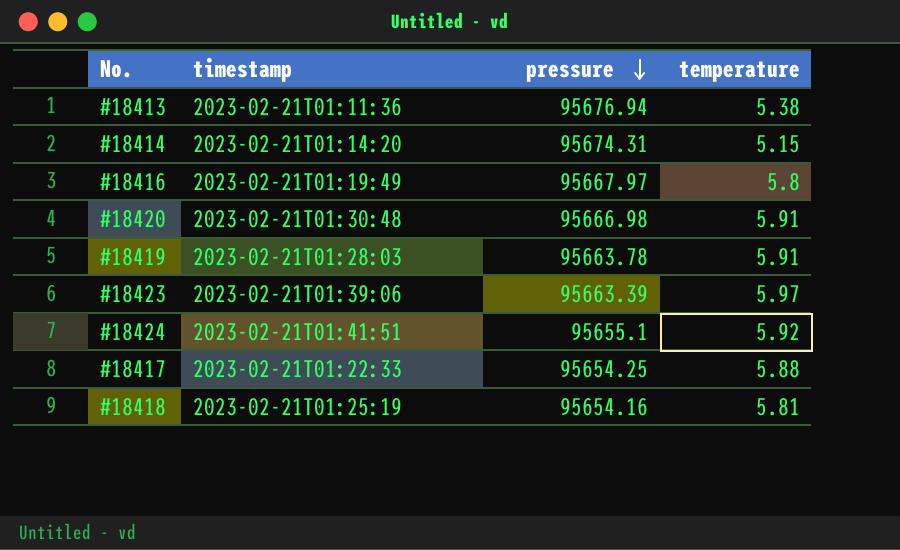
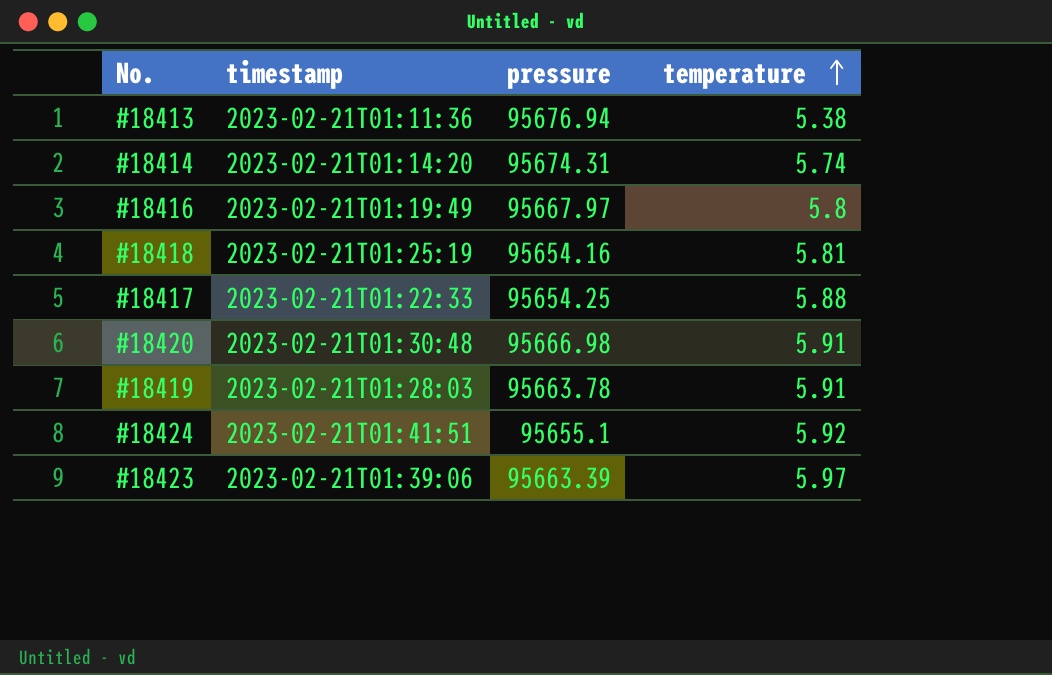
row order: pressure descending -> temperature ascending
#18414 | temperature: 5.15 -> 5.74

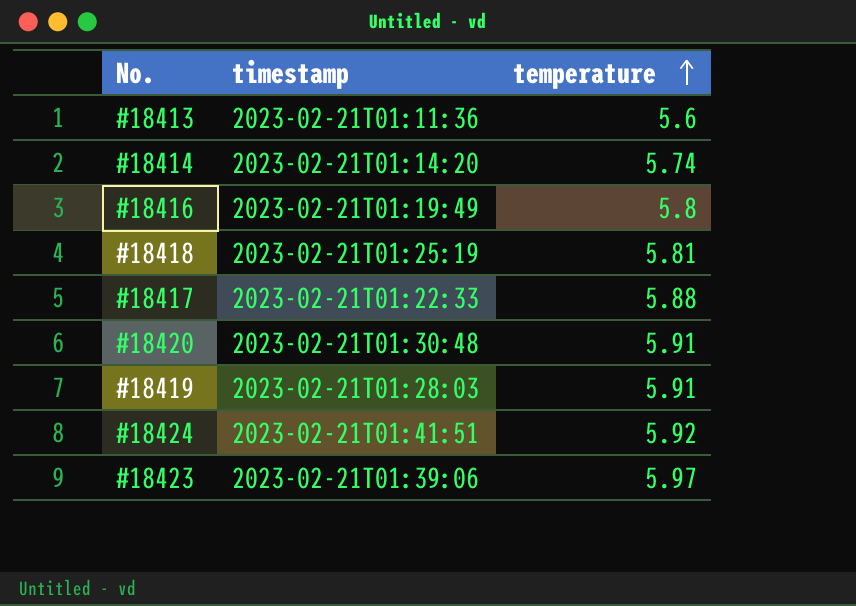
column pressure | position: 3 -> none
#18413 | temperature: 5.38 -> 5.6

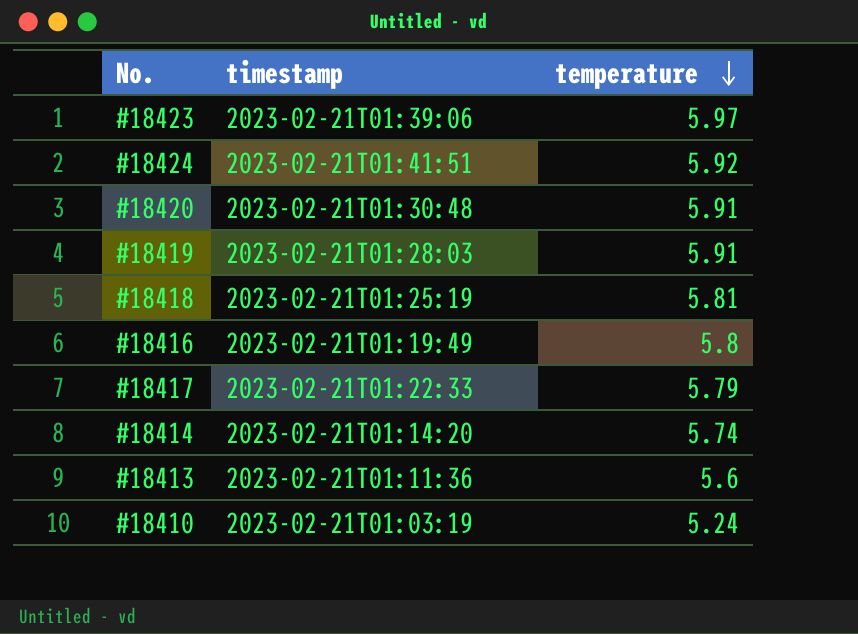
row order: temperature ascending -> temperature descending
#18417 | temperature: 5.88 -> 5.79
row #18410: none -> 2023-02-21T01:03:19 | 5.24

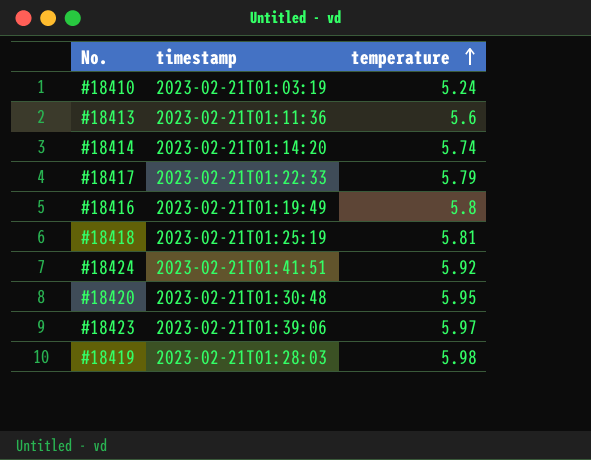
row order: temperature descending -> temperature ascending
#18420 | temperature: 5.91 -> 5.95
#18419 | temperature: 5.91 -> 5.98

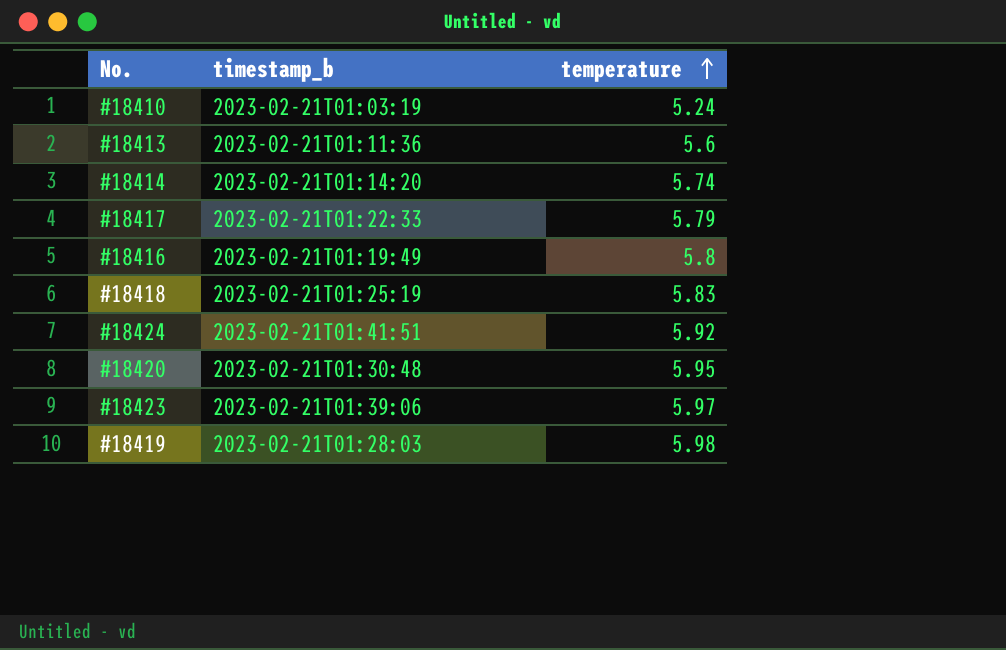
column name: timestamp -> timestamp_b
#18418 | temperature: 5.81 -> 5.83

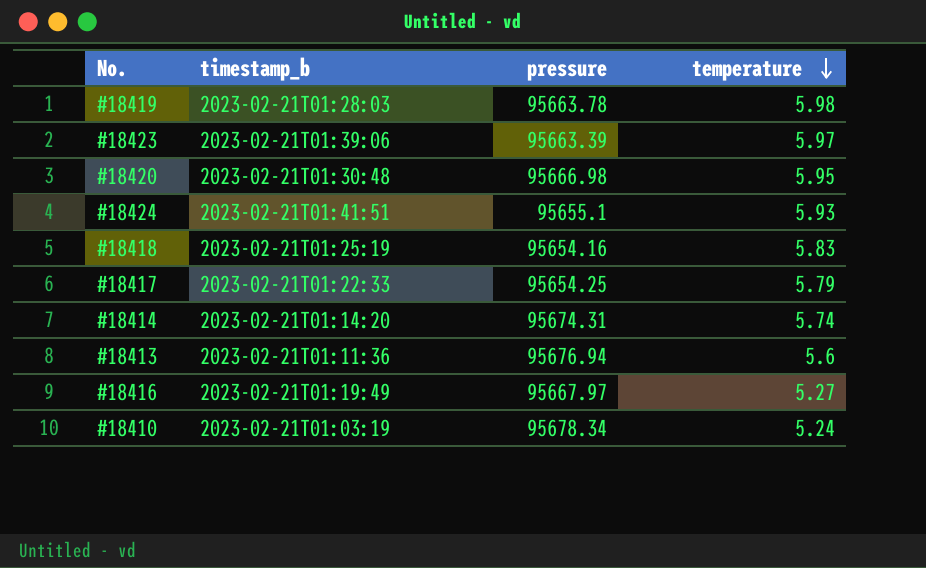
row order: temperature ascending -> temperature descending
column pressure | position: none -> 3
#18424 | temperature: 5.92 -> 5.93
#18416 | temperature: 5.8 -> 5.27

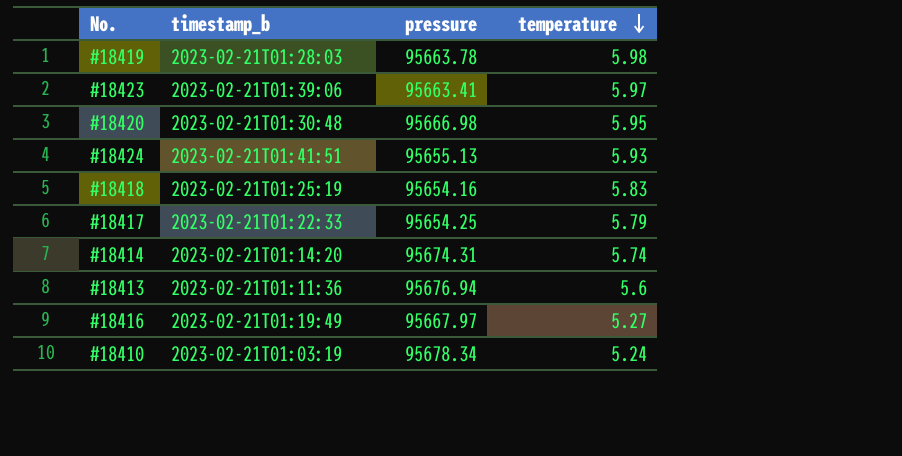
#18423 | pressure: 95663.39 -> 95663.41
#18424 | pressure: 95655.1 -> 95655.13

